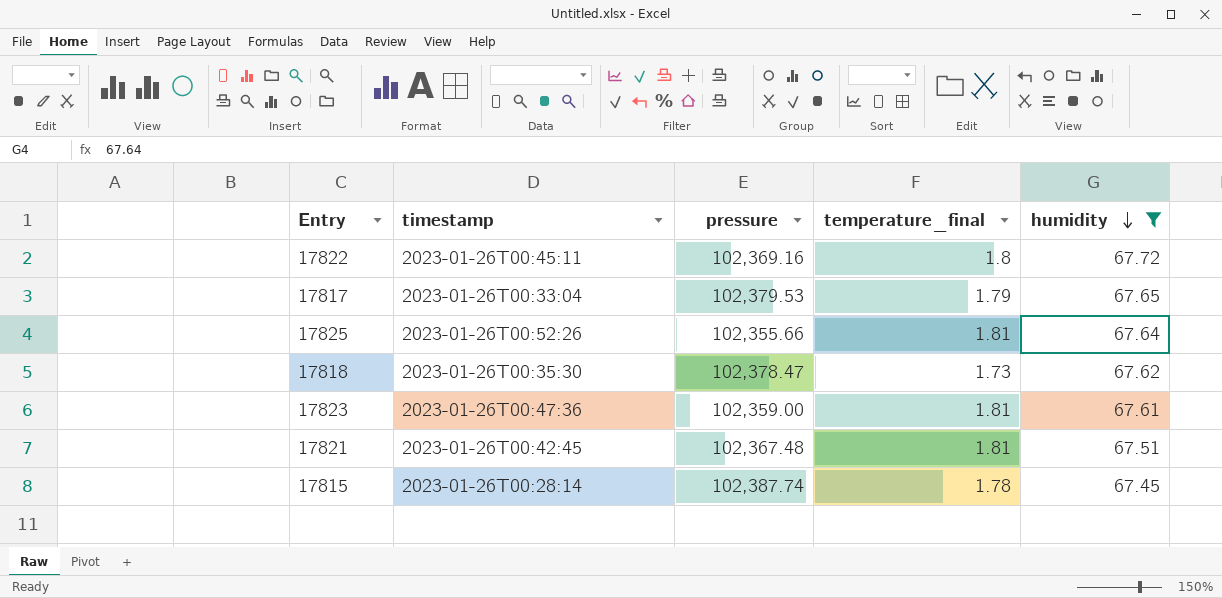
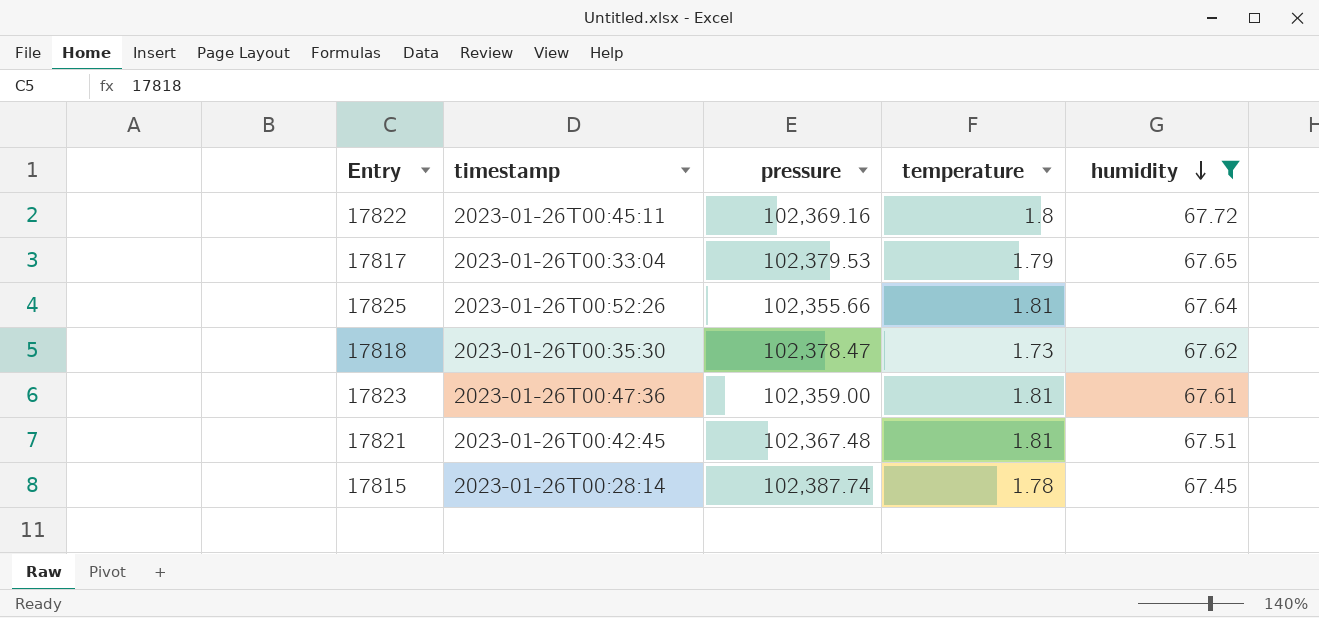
column name: temperature_final -> temperature

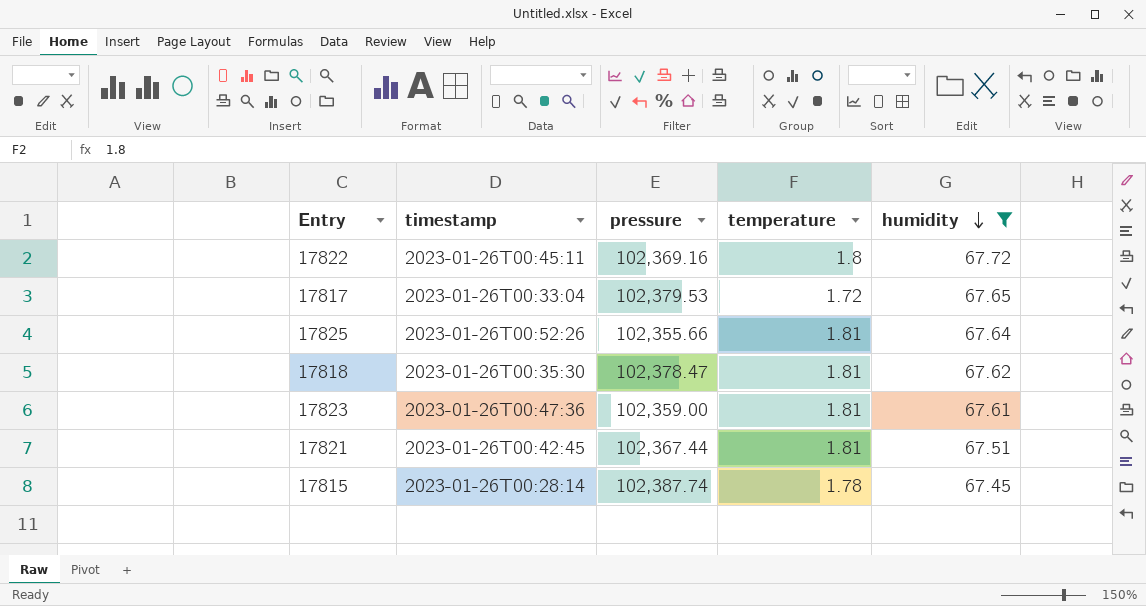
17817 | temperature: 1.79 -> 1.72
17818 | temperature: 1.73 -> 1.81
17821 | pressure: 102,367.48 -> 102,367.44

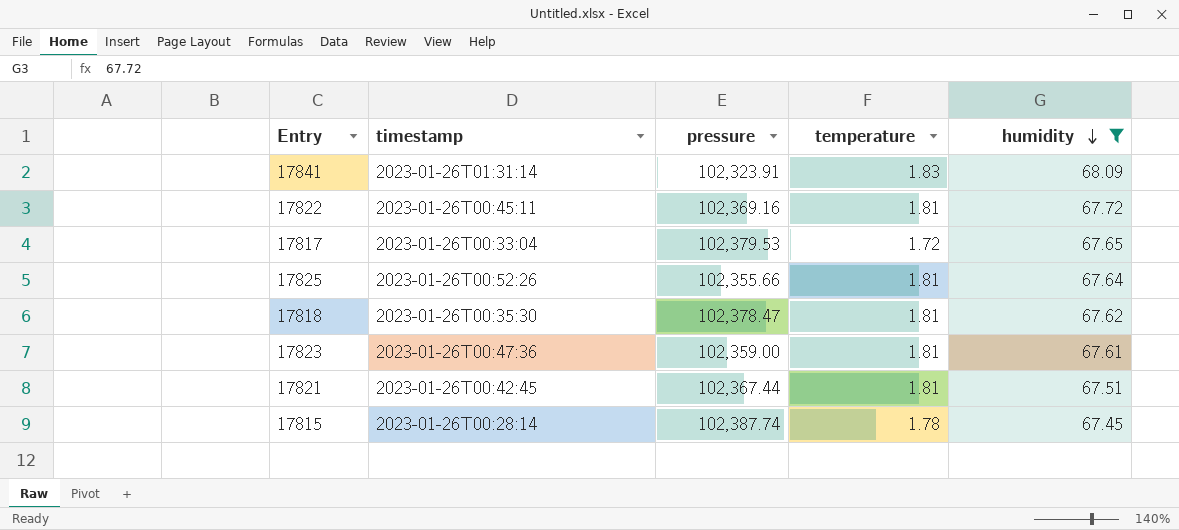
row 17841: none -> 2023-01-26T01:31:14 | 102,323.91 | 1.83 | 68.09
17822 | temperature: 1.8 -> 1.81

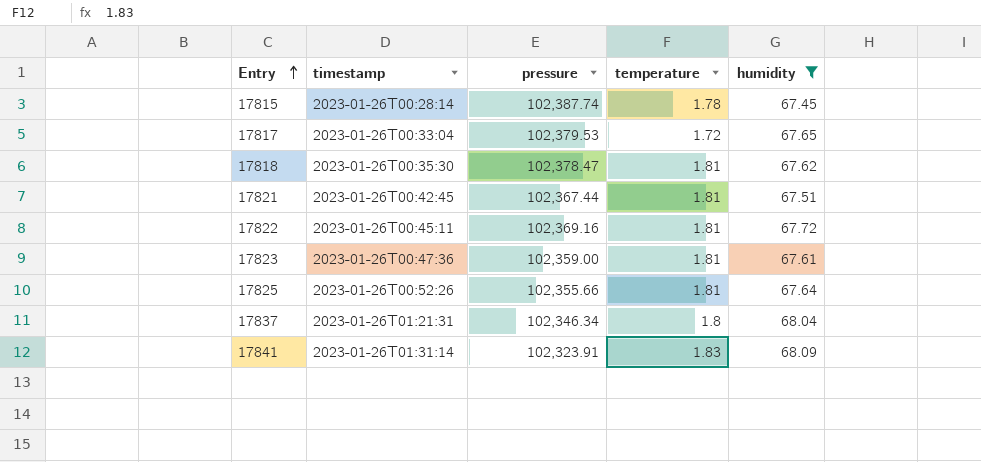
row order: humidity descending -> Entry ascending
row 17837: none -> 2023-01-26T01:21:31 | 102,346.34 | 1.8 | 68.04

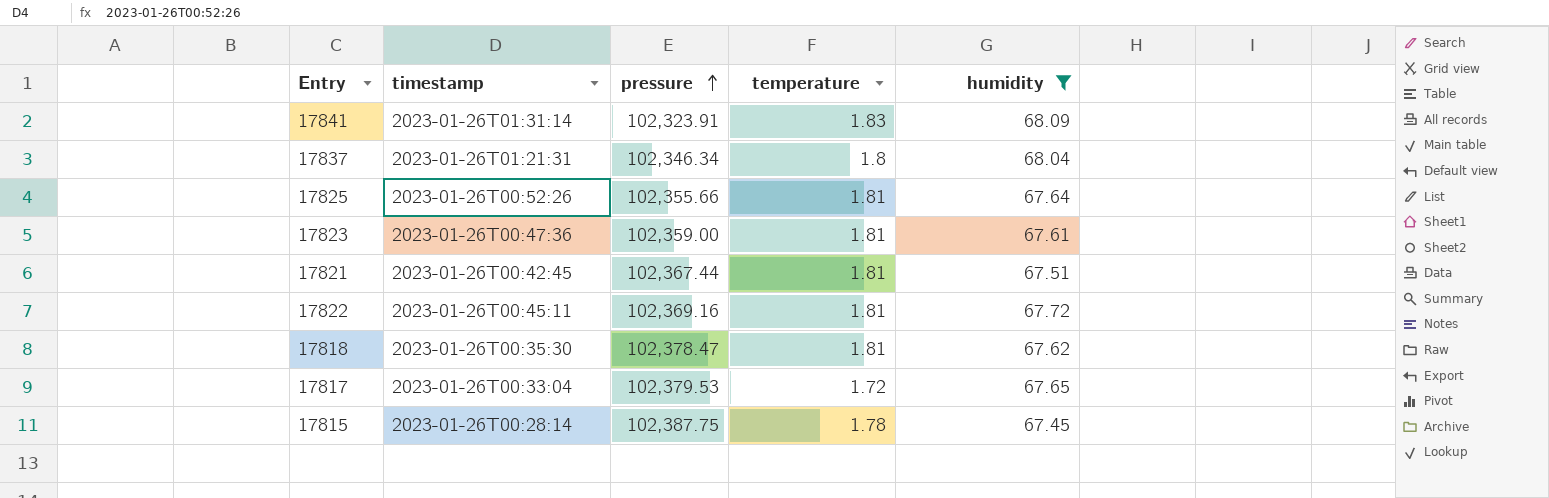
row order: Entry ascending -> pressure ascending
17815 | pressure: 102,387.74 -> 102,387.75

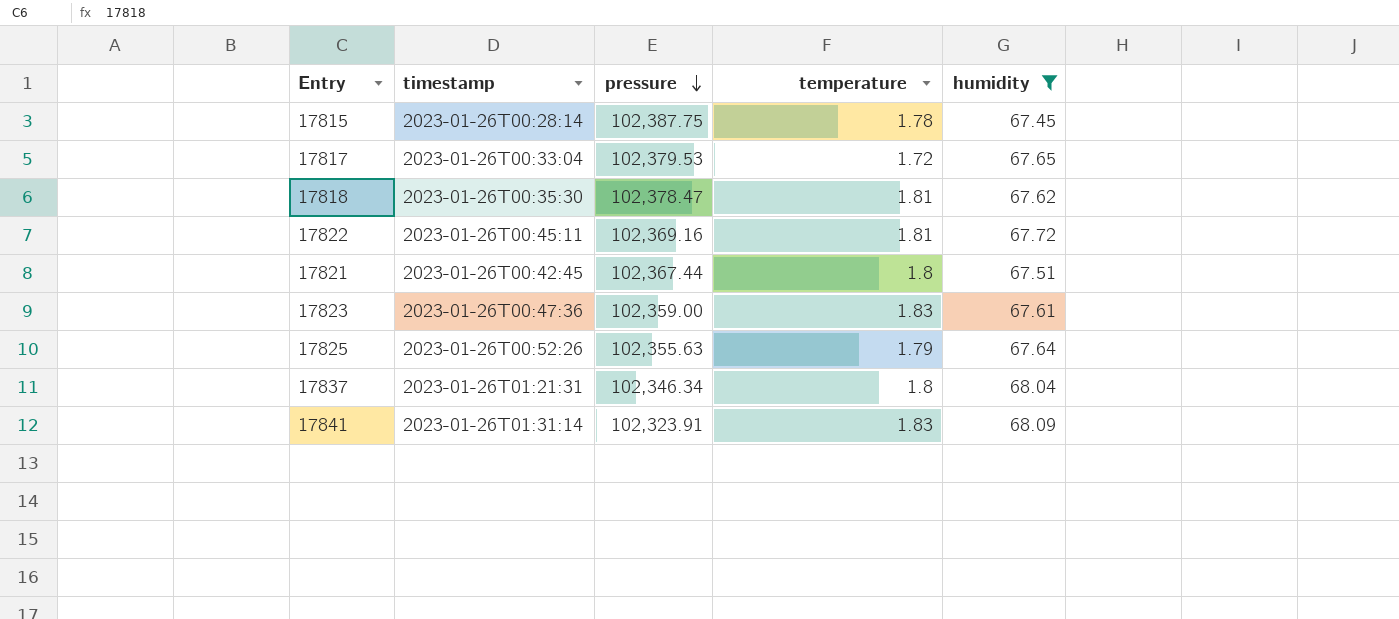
row order: pressure ascending -> pressure descending
17821 | temperature: 1.81 -> 1.8
17823 | temperature: 1.81 -> 1.83
17825 | pressure: 102,355.66 -> 102,355.63
17825 | temperature: 1.81 -> 1.79

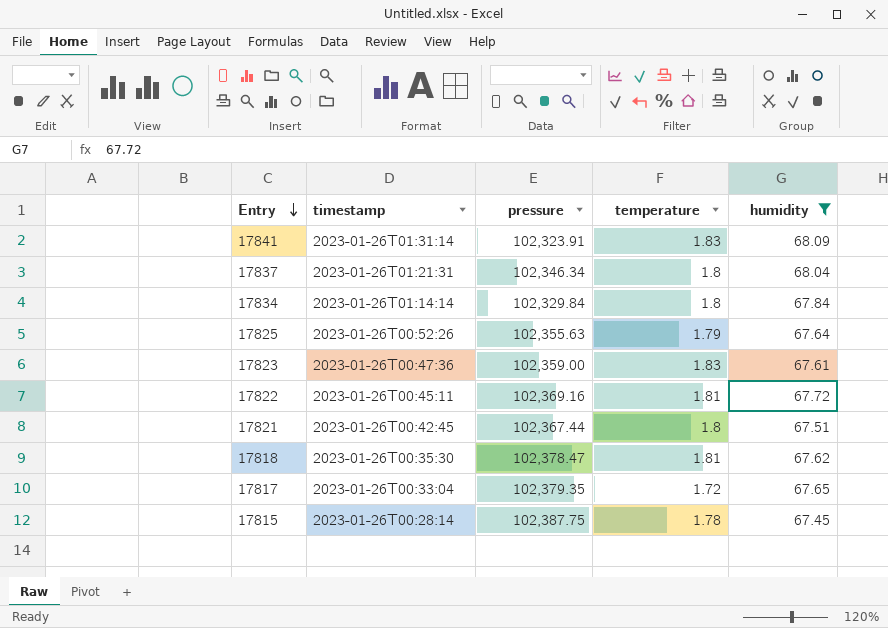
row order: pressure descending -> Entry descending
row 17834: none -> 2023-01-26T01:14:14 | 102,329.84 | 1.8 | 67.84
17817 | pressure: 102,379.53 -> 102,379.35

